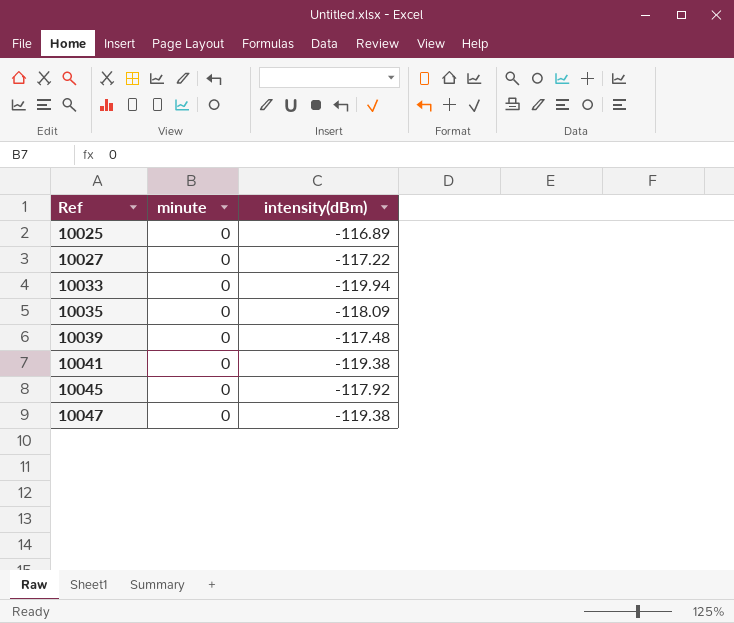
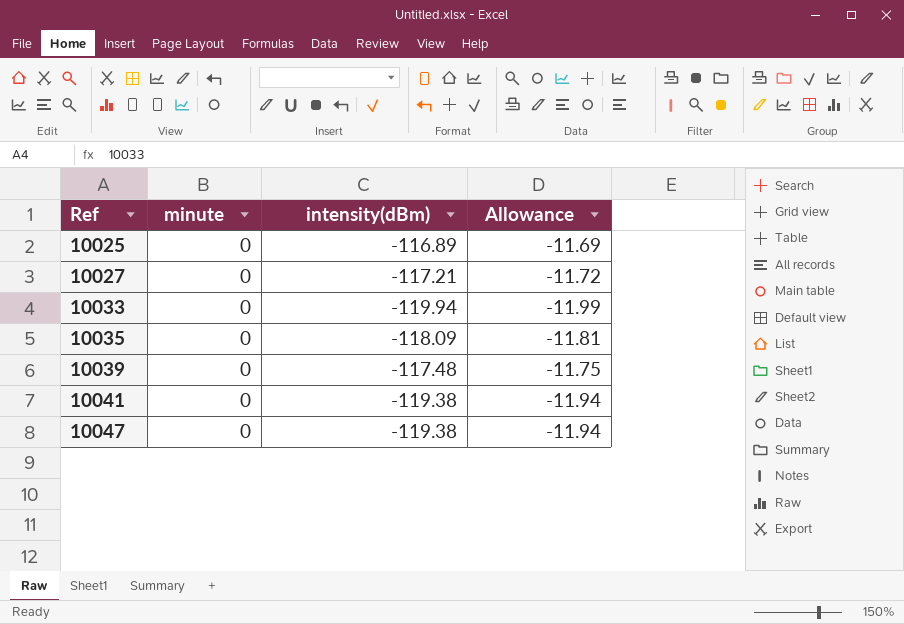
column Allowance | formula: none -> [intensity(dBm)] * 0.1
row 10045: 0 | -117.92 -> none
10027 | intensity(dBm): -117.22 -> -117.21

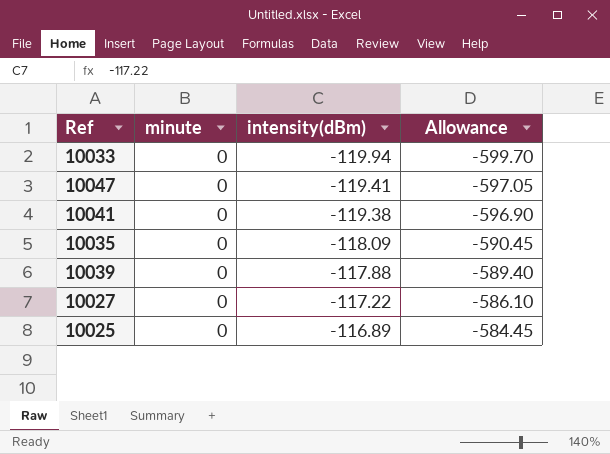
row order: Ref ascending -> intensity(dBm) ascending
column Allowance | formula: [intensity(dBm)] * 0.1 -> [intensity(dBm)] * 5
10047 | intensity(dBm): -119.38 -> -119.41
10039 | intensity(dBm): -117.48 -> -117.88
10027 | intensity(dBm): -117.21 -> -117.22

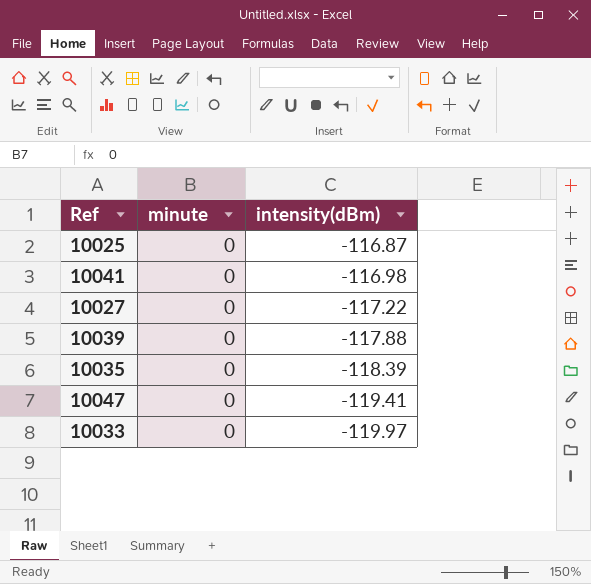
row order: intensity(dBm) ascending -> intensity(dBm) descending
column Allowance | formula: [intensity(dBm)] * 5 -> none
10025 | intensity(dBm): -116.89 -> -116.87
10041 | intensity(dBm): -119.38 -> -116.98
10035 | intensity(dBm): -118.09 -> -118.39
10033 | intensity(dBm): -119.94 -> -119.97

